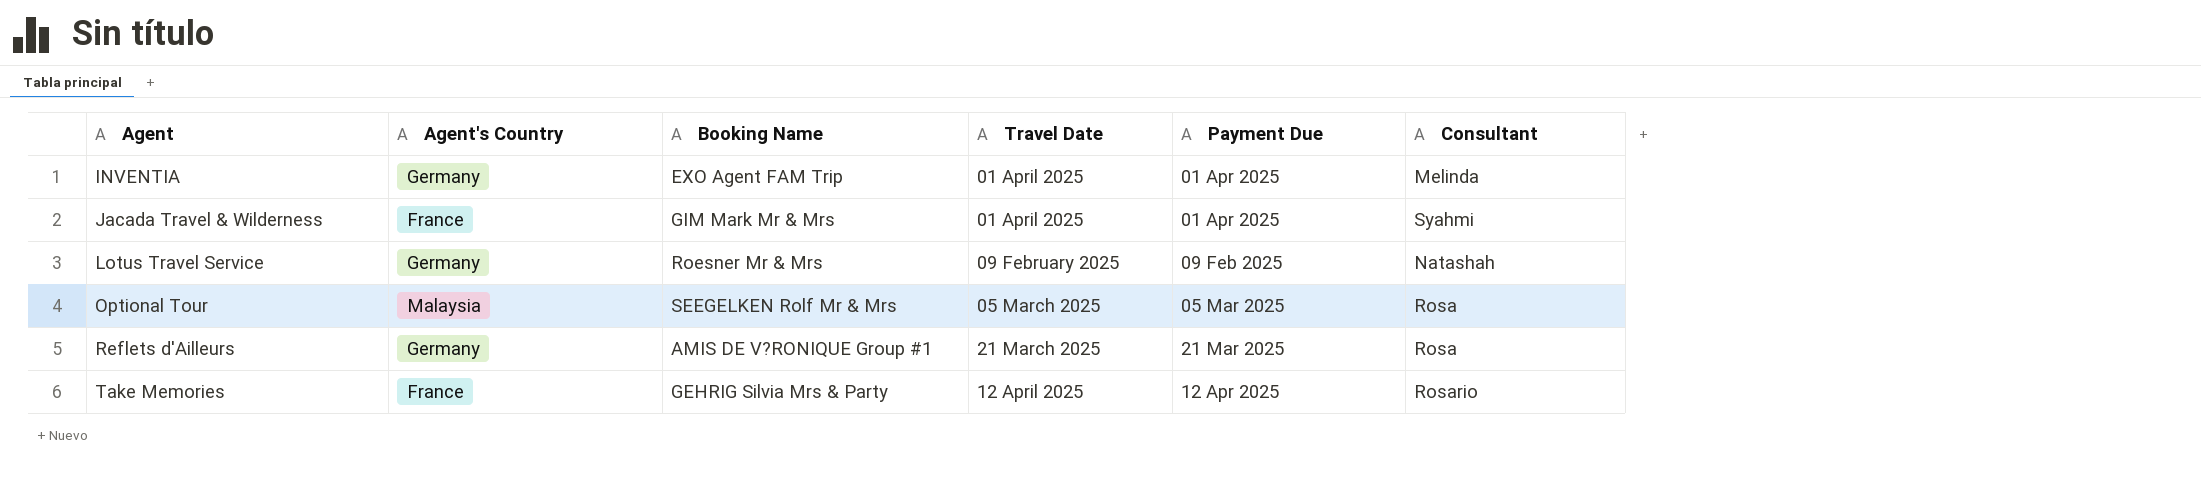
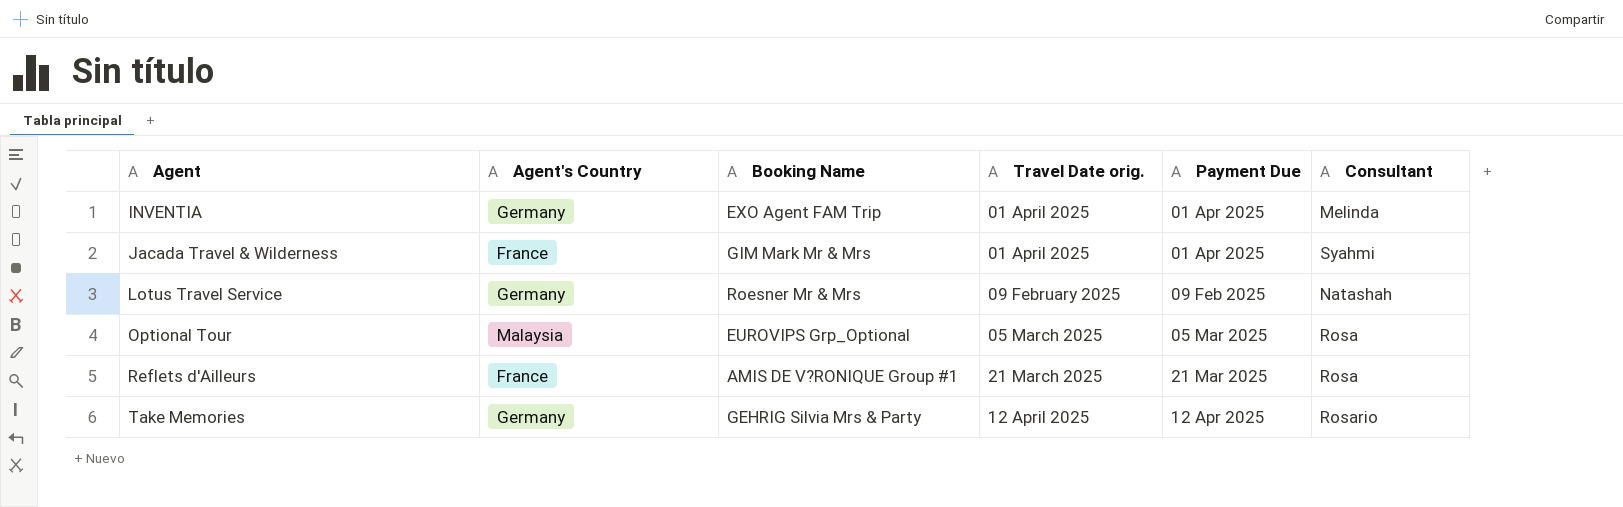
column name: Travel Date -> Travel Date orig.
Optional Tour | Booking Name: SEEGELKEN Rolf Mr & Mrs -> EUROVIPS Grp_Optional
Reflets d'Ailleurs | Agent's Country: Germany -> France
Take Memories | Agent's Country: France -> Germany

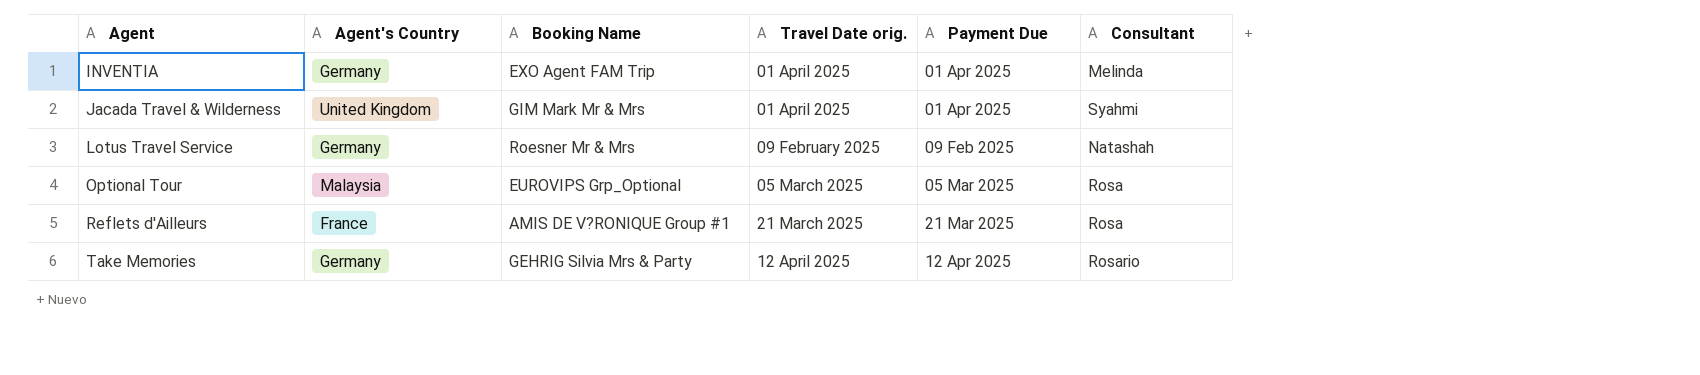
Jacada Travel & Wilderness | Agent's Country: France -> United Kingdom

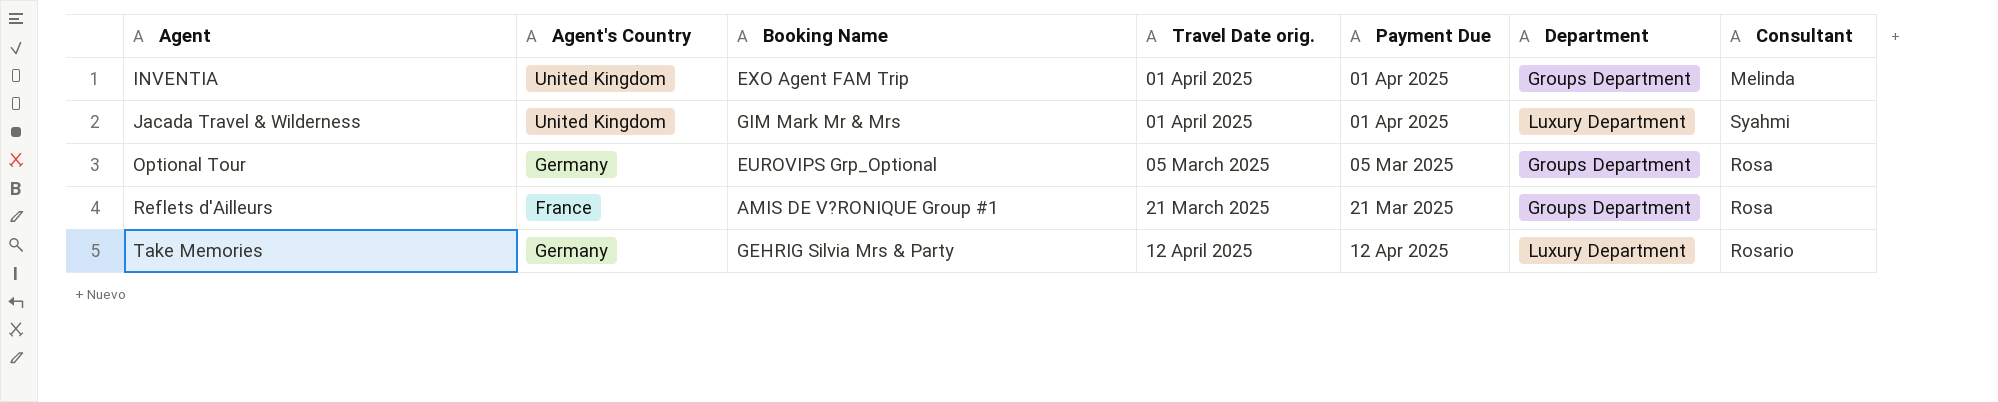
column Department | position: none -> 6
row Lotus Travel Service: Germany | Roesner Mr & Mrs | 09 February 2025 | 09 Feb 2025 | Natashah -> none
INVENTIA | Agent's Country: Germany -> United Kingdom
Optional Tour | Agent's Country: Malaysia -> Germany

